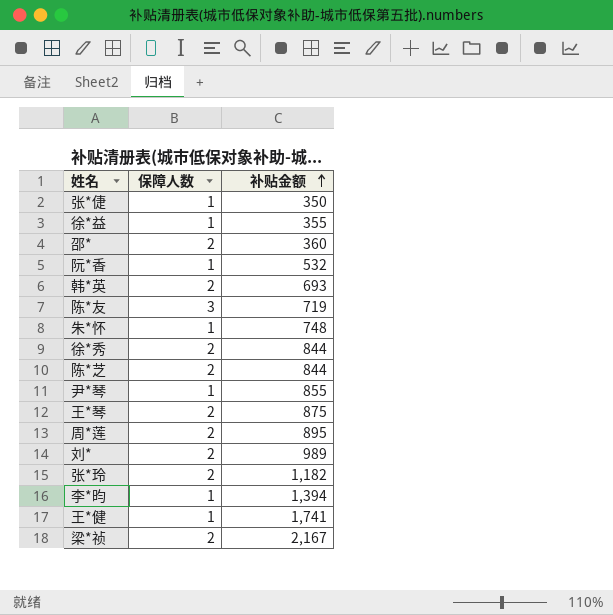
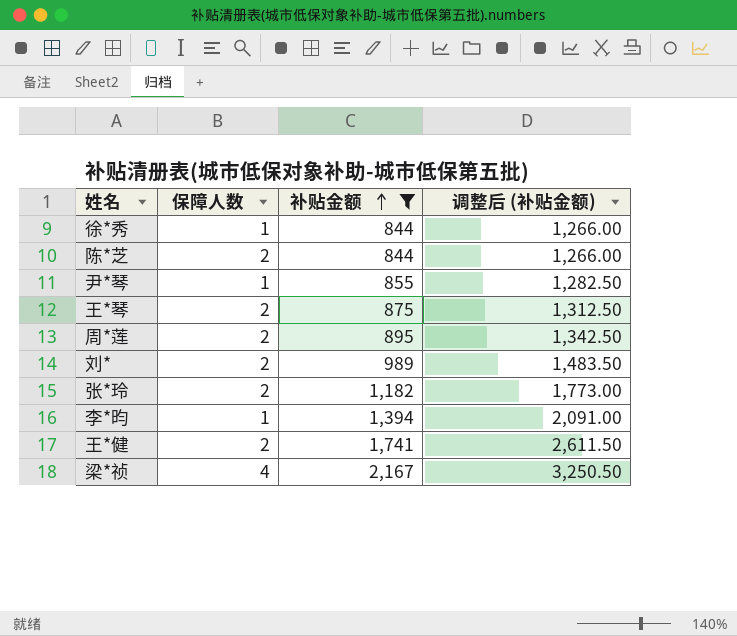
filter: none -> 补贴金额 >= 844
column 调整后 (补贴金额) | formula: none -> [补贴金额] * 1.5
徐*秀 | 保障人数: 2 -> 1
王*健 | 保障人数: 1 -> 2
梁*祯 | 保障人数: 2 -> 4

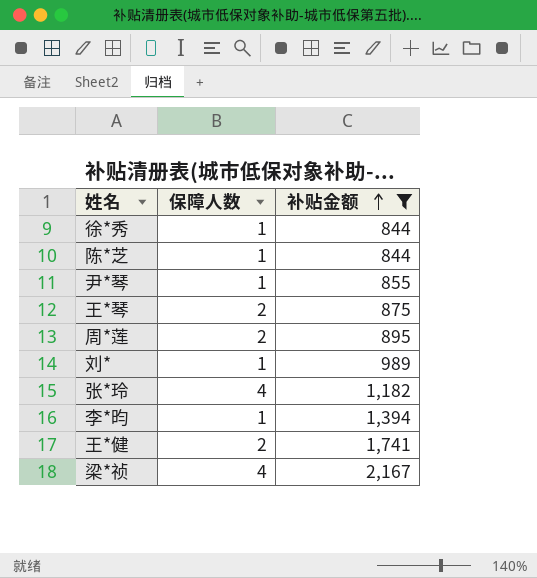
column 调整后 (补贴金额) | formula: [补贴金额] * 1.5 -> none
陈*芝 | 保障人数: 2 -> 1
刘* | 保障人数: 2 -> 1
张*玲 | 保障人数: 2 -> 4

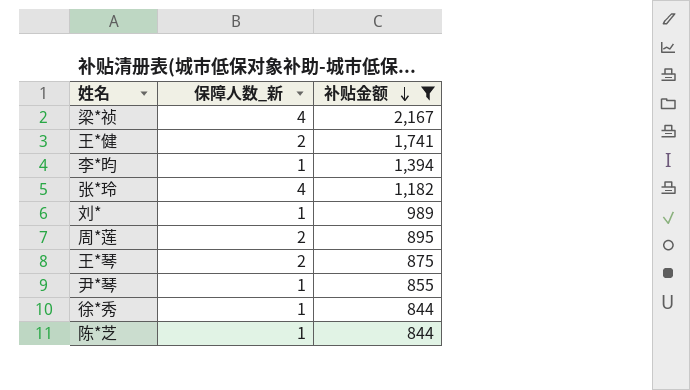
row order: 补贴金额 ascending -> 补贴金额 descending
column name: 保障人数 -> 保障人数_新

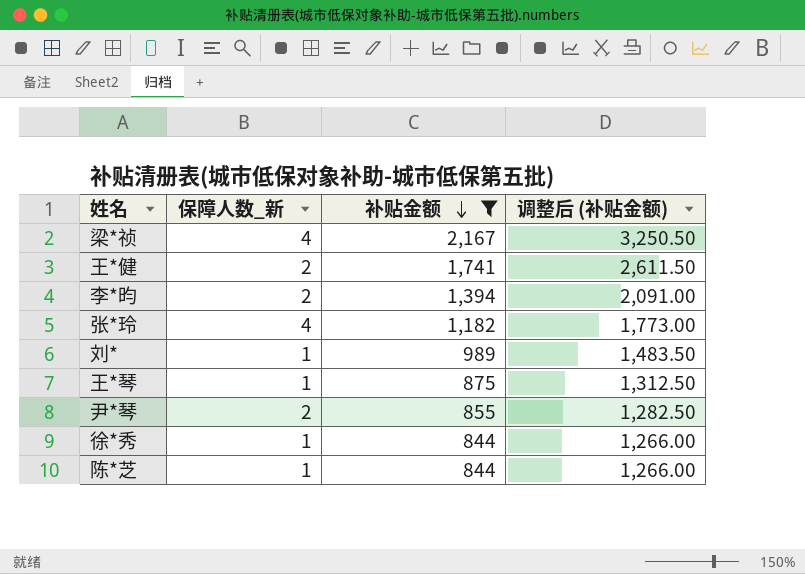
column 调整后 (补贴金额) | formula: none -> [补贴金额] * 1.5
row 周*莲: 2 | 895 -> none
李*昀 | 保障人数_新: 1 -> 2
王*琴 | 保障人数_新: 2 -> 1
尹*琴 | 保障人数_新: 1 -> 2

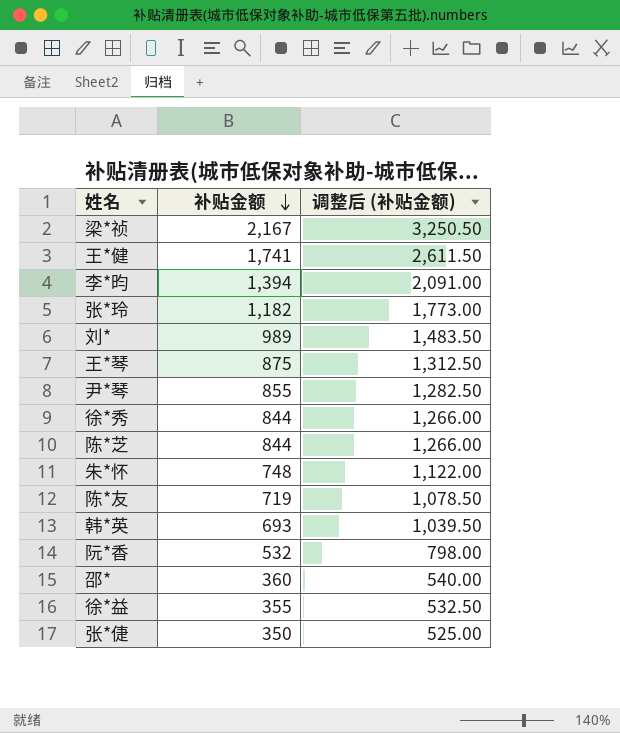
filter: 补贴金额 >= 844 -> none
column 保障人数_新 | position: 2 -> none

